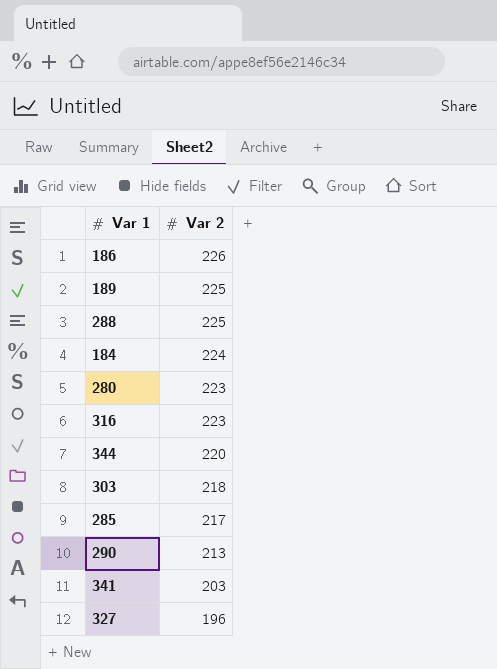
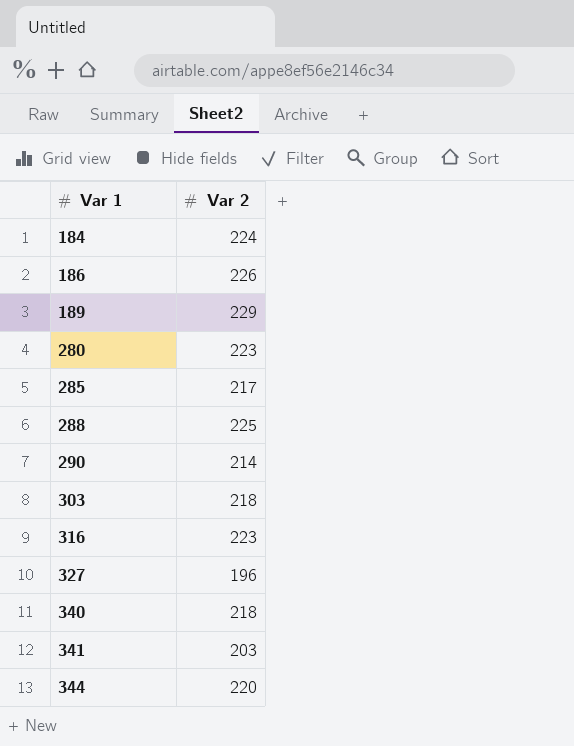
row order: Var 2 descending -> Var 1 ascending
189 | Var 2: 225 -> 229
290 | Var 2: 213 -> 214
row 340: none -> 218

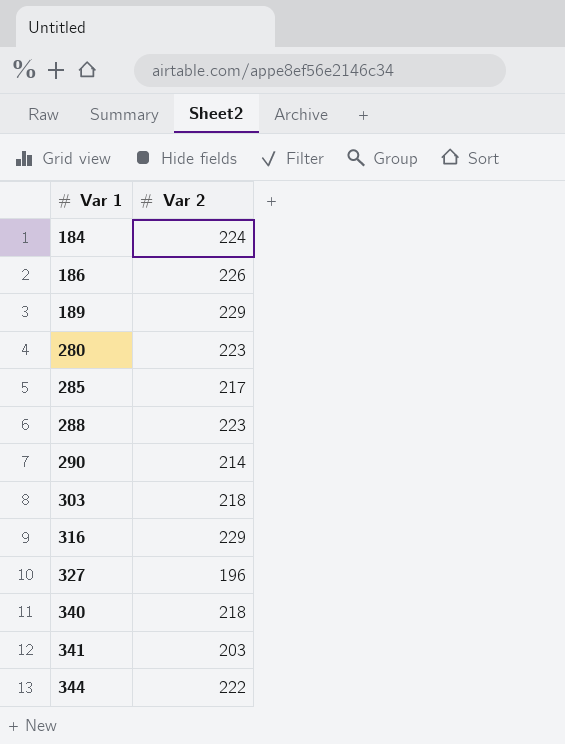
288 | Var 2: 225 -> 223
316 | Var 2: 223 -> 229
344 | Var 2: 220 -> 222

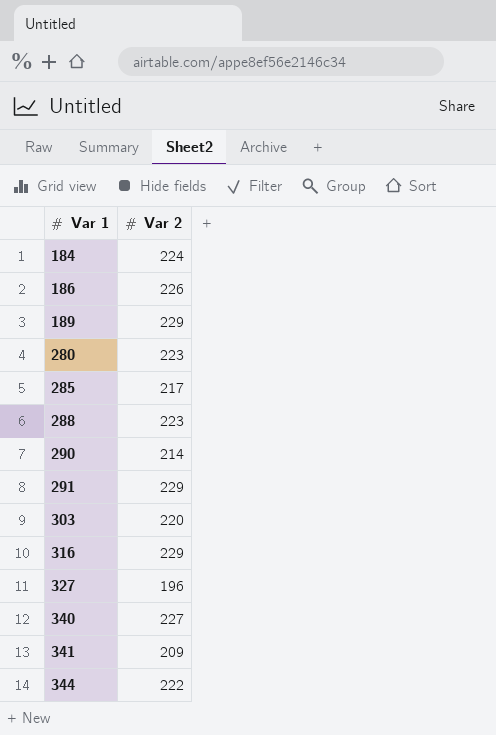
row 291: none -> 229
303 | Var 2: 218 -> 220
340 | Var 2: 218 -> 227
341 | Var 2: 203 -> 209

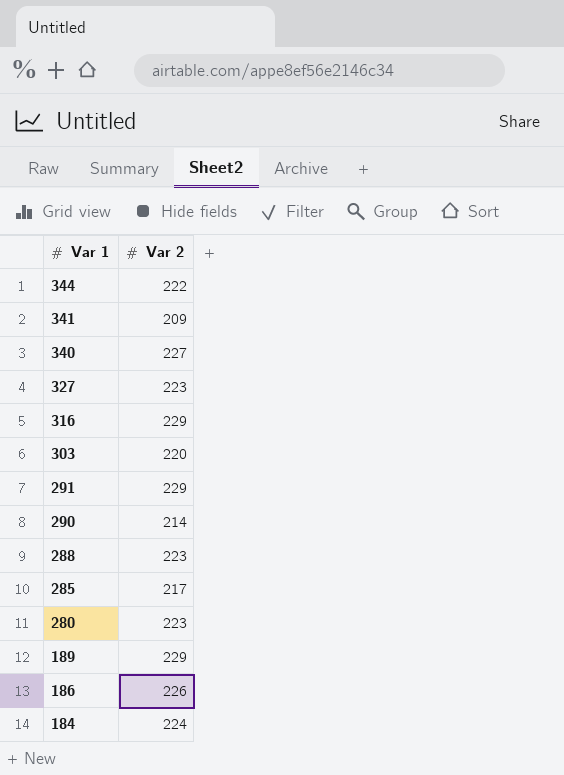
row order: Var 1 ascending -> Var 1 descending
327 | Var 2: 196 -> 223

